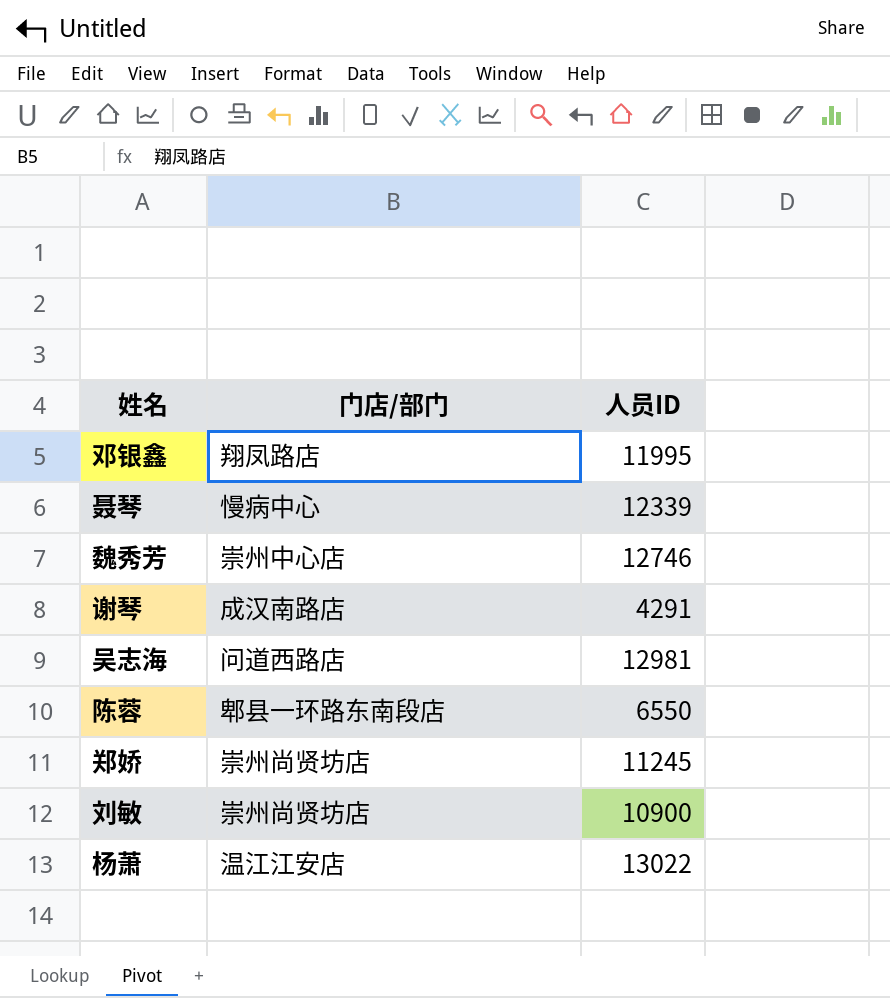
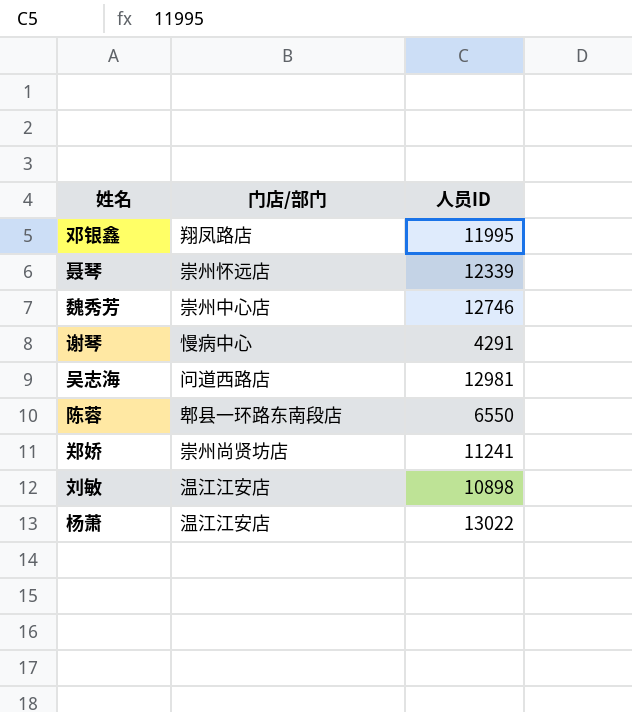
聂琴 | 门店/部门: 慢病中心 -> 崇州怀远店
谢琴 | 门店/部门: 成汉南路店 -> 慢病中心
郑娇 | 人员ID: 11245 -> 11241
刘敏 | 门店/部门: 崇州尚贤坊店 -> 温江江安店
刘敏 | 人员ID: 10900 -> 10898

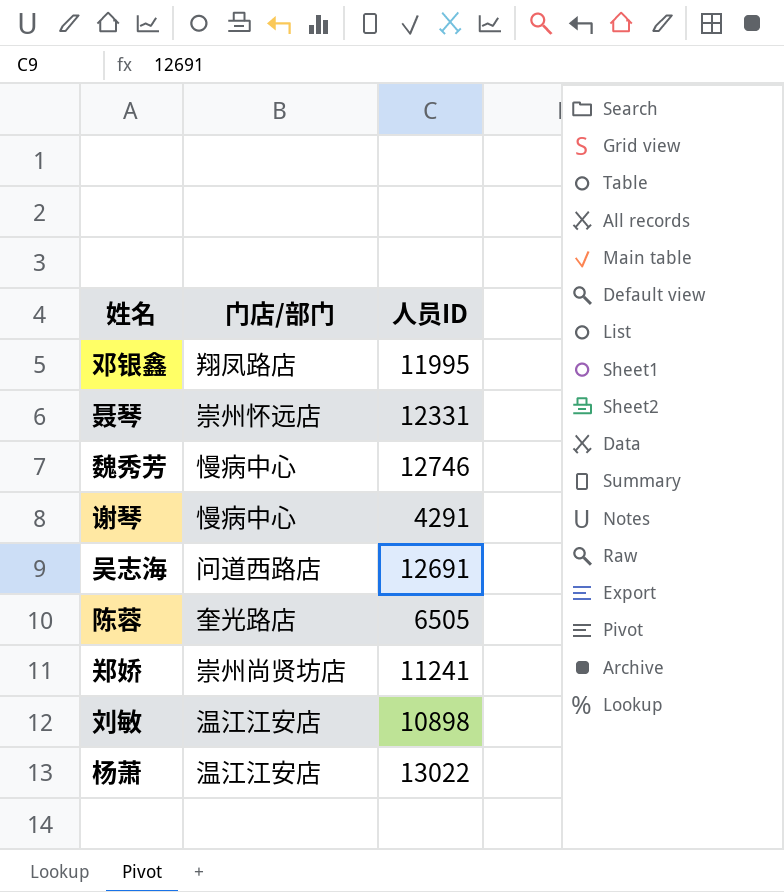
聂琴 | 人员ID: 12339 -> 12331
魏秀芳 | 门店/部门: 崇州中心店 -> 慢病中心
吴志海 | 人员ID: 12981 -> 12691
陈蓉 | 门店/部门: 郫县一环路东南段店 -> 奎光路店
陈蓉 | 人员ID: 6550 -> 6505

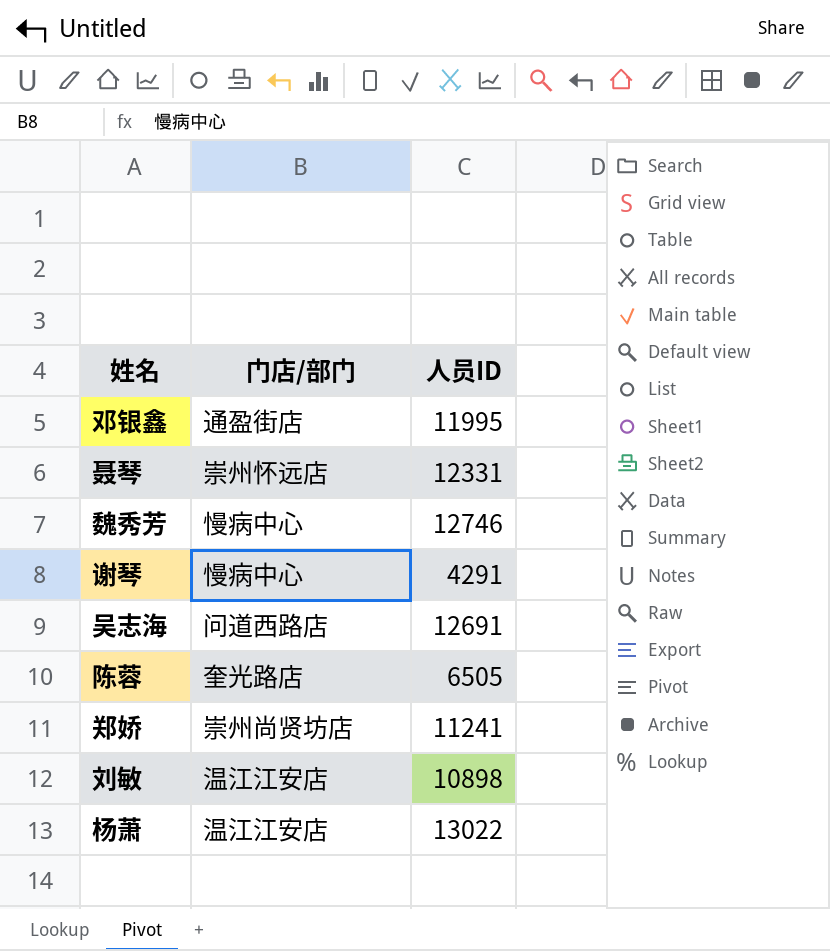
邓银鑫 | 门店/部门: 翔凤路店 -> 通盈街店

